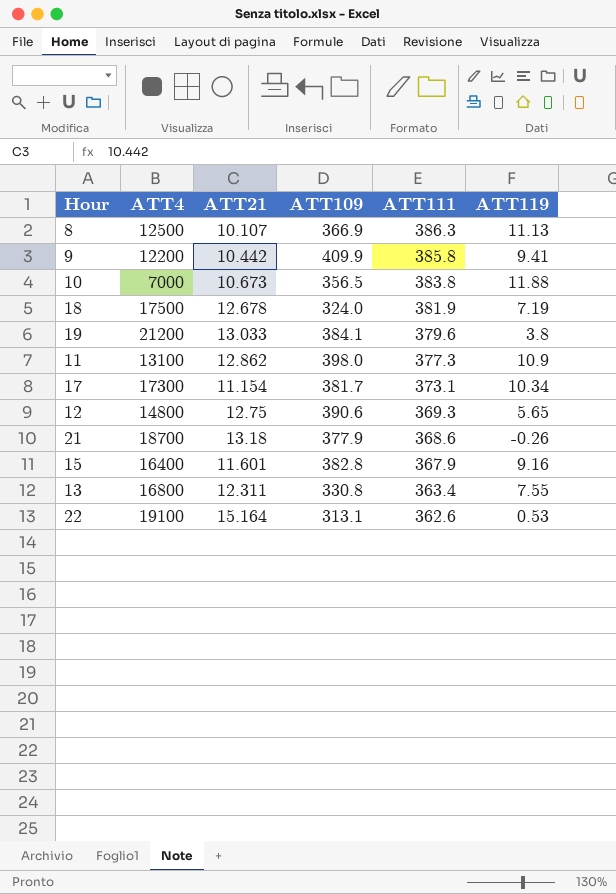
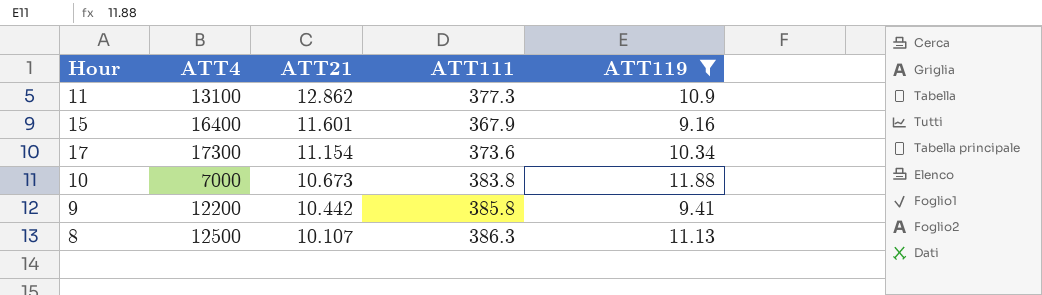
filter: none -> ATT119 >= 9.16
row order: ATT111 descending -> ATT21 descending
column ATT109 | position: 4 -> none
17 | ATT111: 373.1 -> 373.6

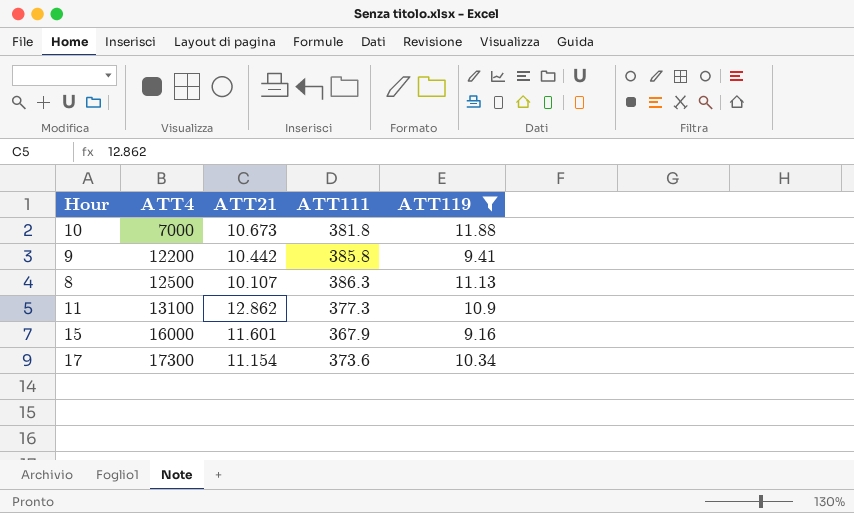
row order: ATT21 descending -> ATT4 ascending
10 | ATT111: 383.8 -> 381.8
15 | ATT4: 16400 -> 16000

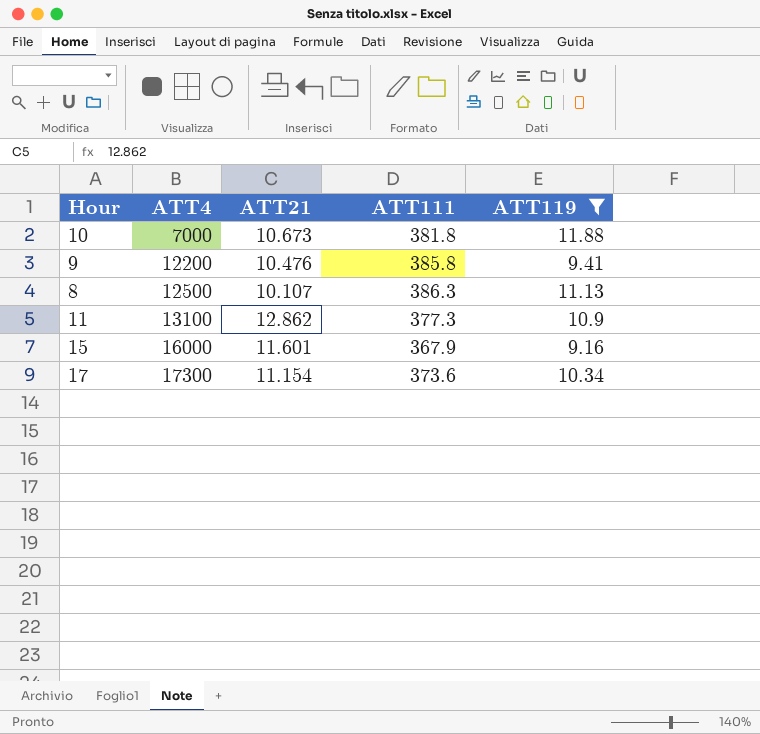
9 | ATT21: 10.442 -> 10.476

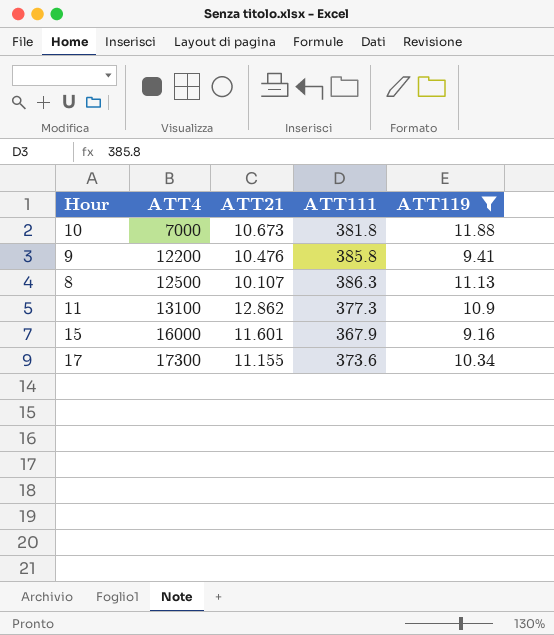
17 | ATT21: 11.154 -> 11.155

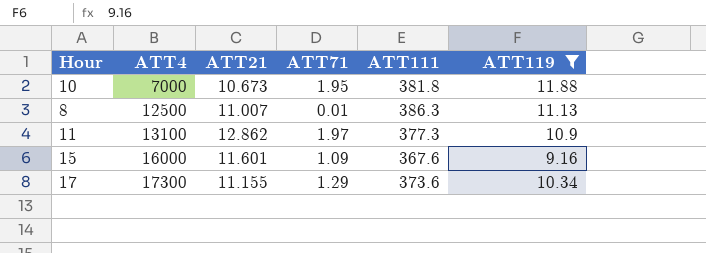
column ATT71 | position: none -> 4
row 9: 12200 | 10.476 | 385.8 | 9.41 -> none
8 | ATT21: 10.107 -> 11.007
15 | ATT111: 367.9 -> 367.6

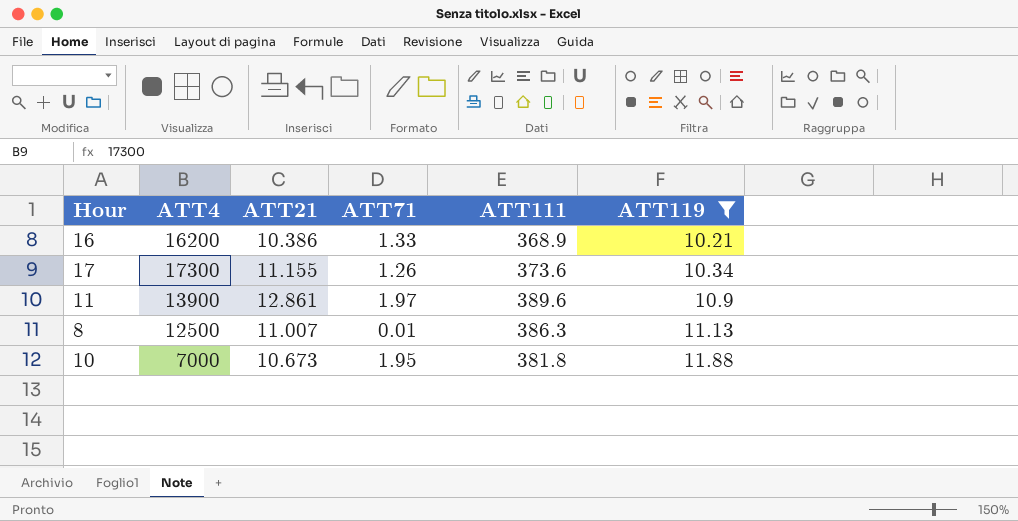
row order: ATT4 ascending -> ATT119 ascending
row 15: 16000 | 11.601 | 1.09 | 367.6 | 9.16 -> none
row 16: none -> 16200 | 10.386 | 1.33 | 368.9 | 10.21
17 | ATT71: 1.29 -> 1.26
11 | ATT4: 13100 -> 13900
11 | ATT21: 12.862 -> 12.861
11 | ATT111: 377.3 -> 389.6

